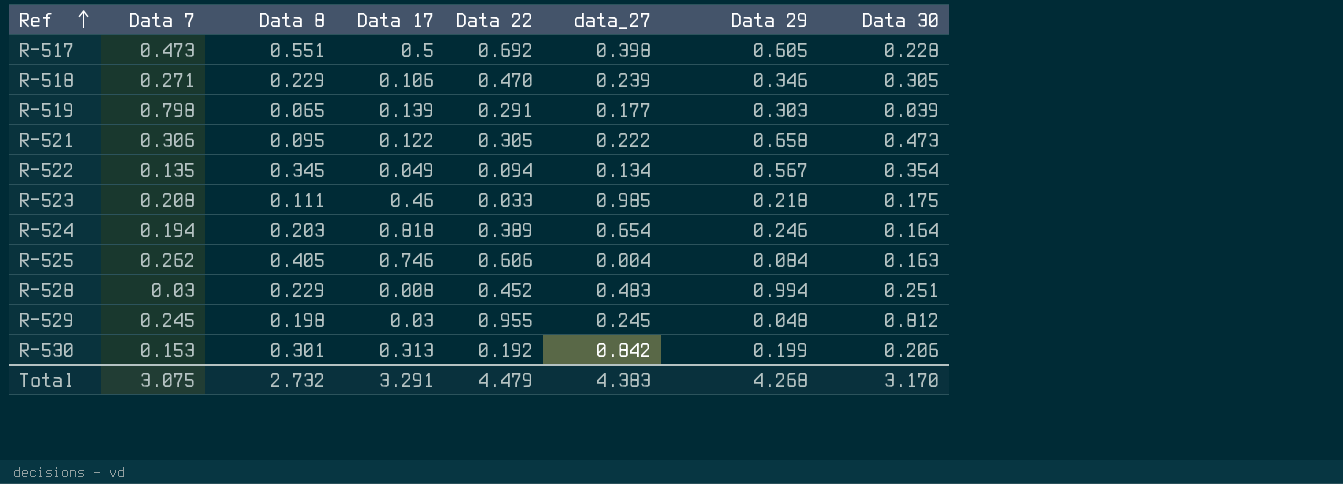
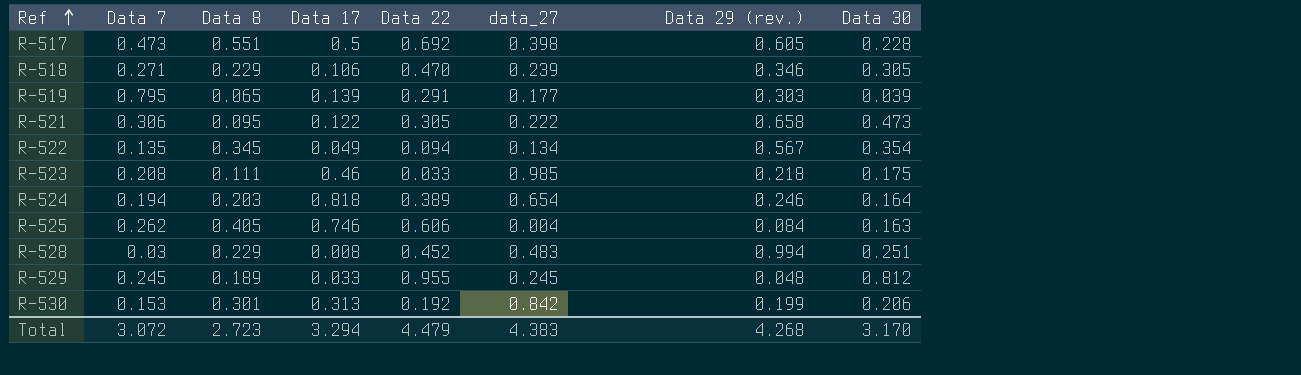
column name: Data 29 -> Data 29 (rev.)
R-519 | Data 7: 0.798 -> 0.795
R-529 | Data 8: 0.198 -> 0.189
R-529 | Data 17: 0.03 -> 0.033
Total | Data 7: 3.075 -> 3.072
Total | Data 8: 2.732 -> 2.723
Total | Data 17: 3.291 -> 3.294

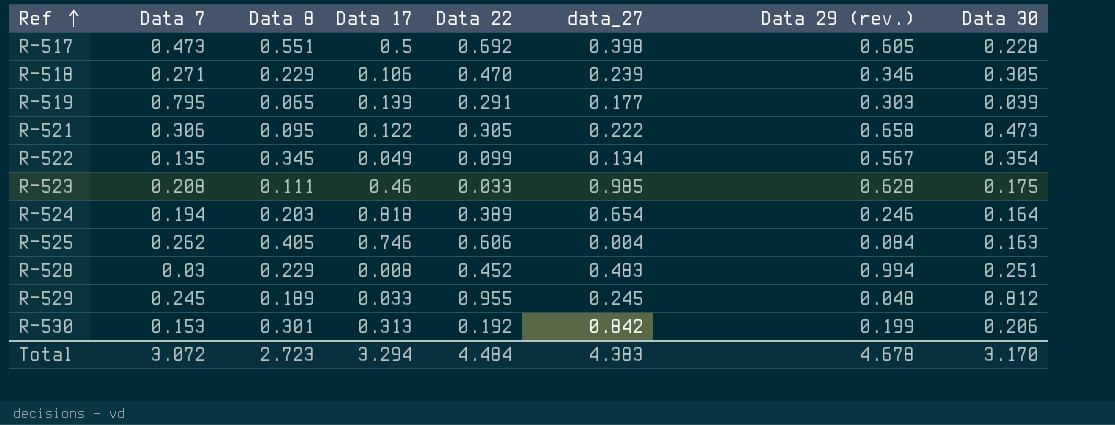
R-522 | Data 22: 0.094 -> 0.099
R-523 | Data 29 (rev.): 0.218 -> 0.628
Total | Data 22: 4.479 -> 4.484
Total | Data 29 (rev.): 4.268 -> 4.678

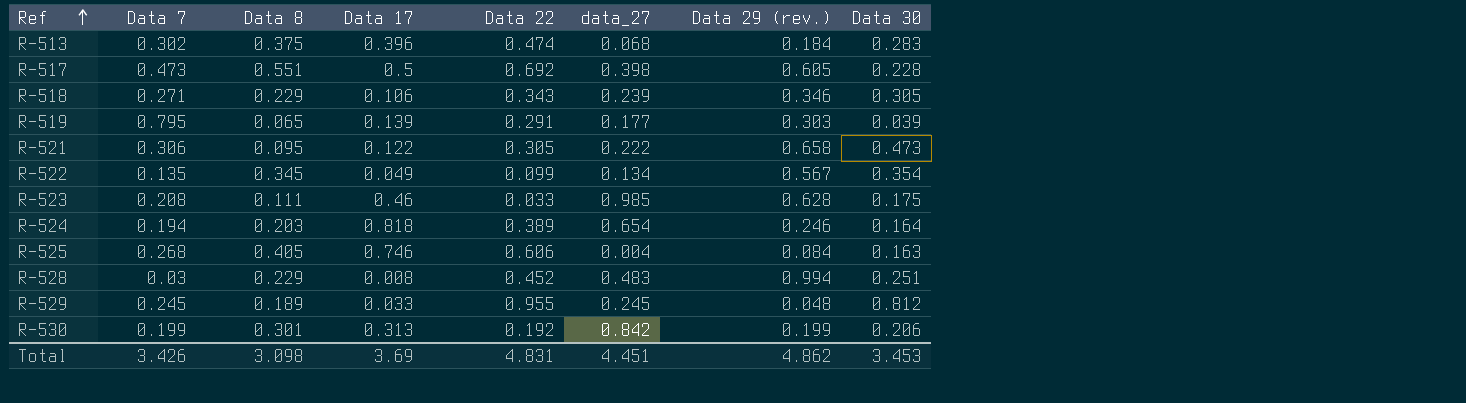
row R-513: none -> 0.302 | 0.375 | 0.396 | 0.474 | 0.068 | 0.184 | 0.283
R-518 | Data 22: 0.470 -> 0.343
R-525 | Data 7: 0.262 -> 0.268
R-530 | Data 7: 0.153 -> 0.199
Total | Data 7: 3.072 -> 3.426
Total | Data 8: 2.723 -> 3.098
Total | Data 17: 3.294 -> 3.69
Total | Data 22: 4.484 -> 4.831
Total | data_27: 4.383 -> 4.451
Total | Data 29 (rev.): 4.678 -> 4.862
Total | Data 30: 3.170 -> 3.453

